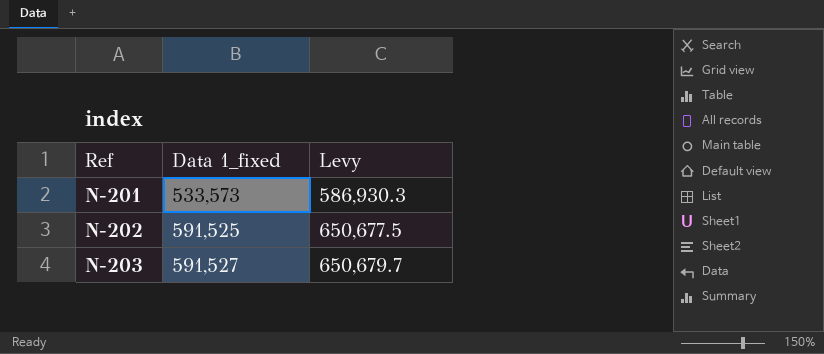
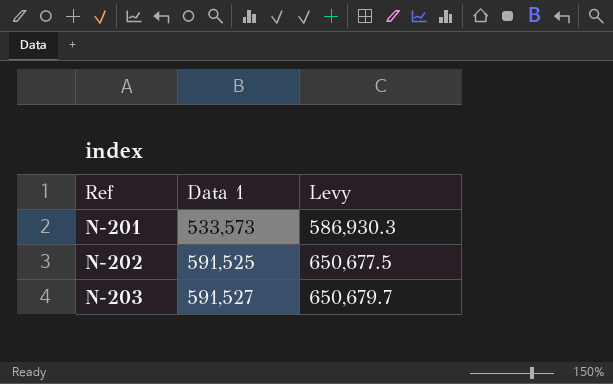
column name: Data 1_fixed -> Data 1

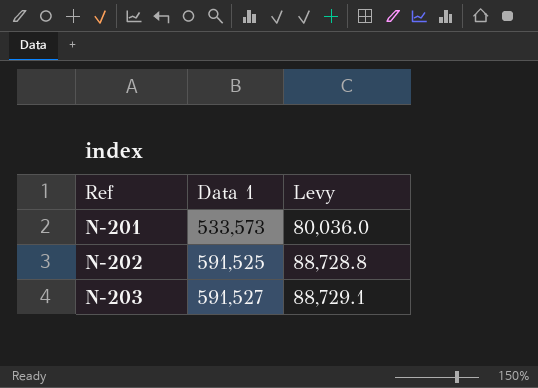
column Levy | formula: [Data 1] * 1.1 -> [Data 1] * 0.15

